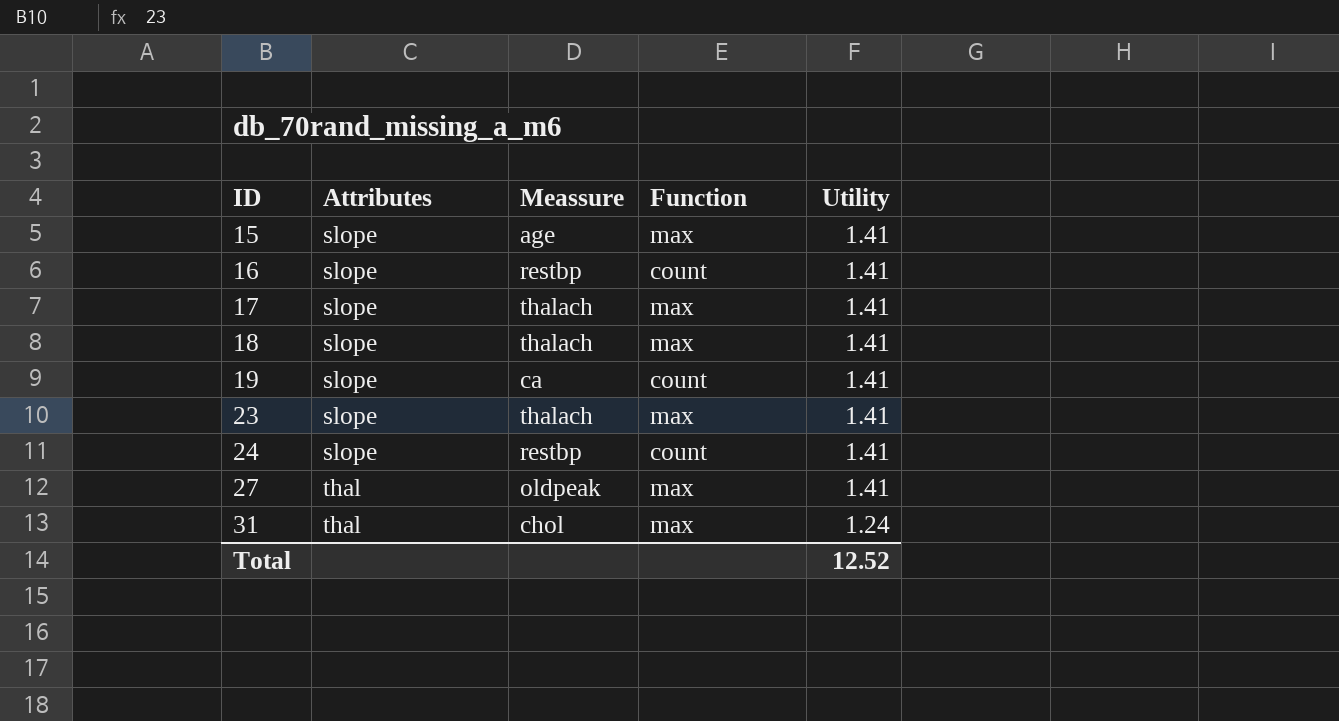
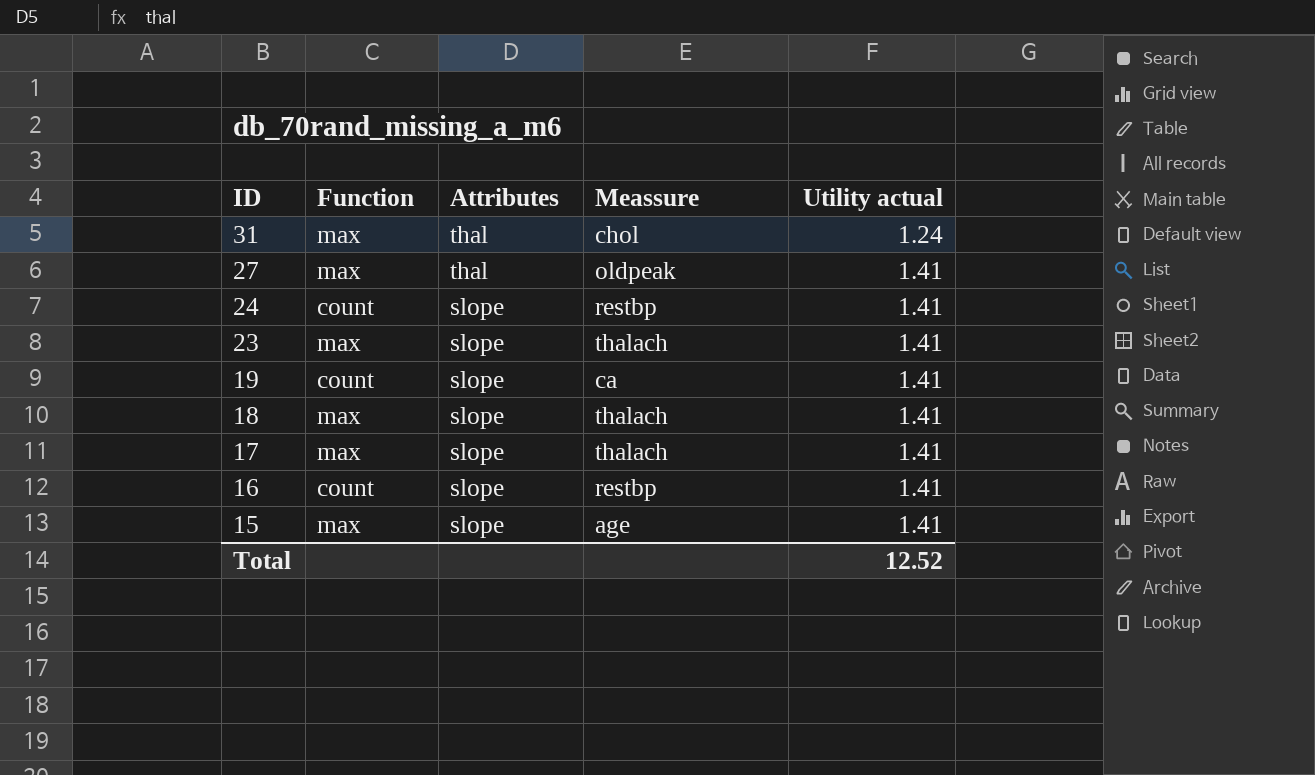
row order: ID ascending -> ID descending
column Function | position: 4 -> 2
column name: Utility -> Utility actual

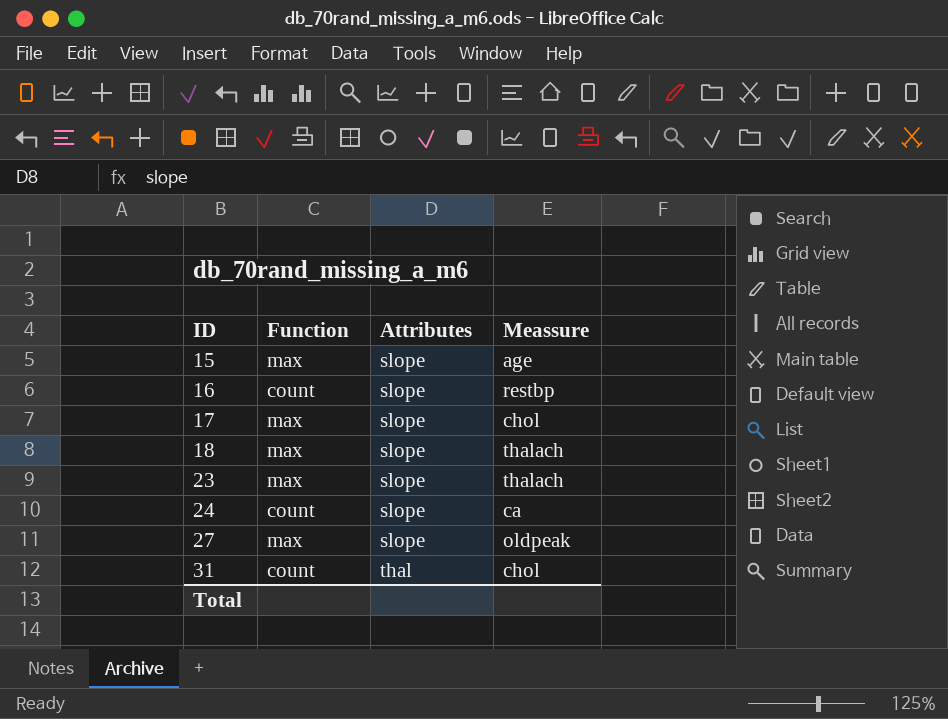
row order: ID descending -> ID ascending
column Utility actual | position: 5 -> none
row 19: count | slope | ca | 1.41 -> none
17 | Meassure: thalach -> chol
24 | Meassure: restbp -> ca
27 | Attributes: thal -> slope
31 | Function: max -> count

